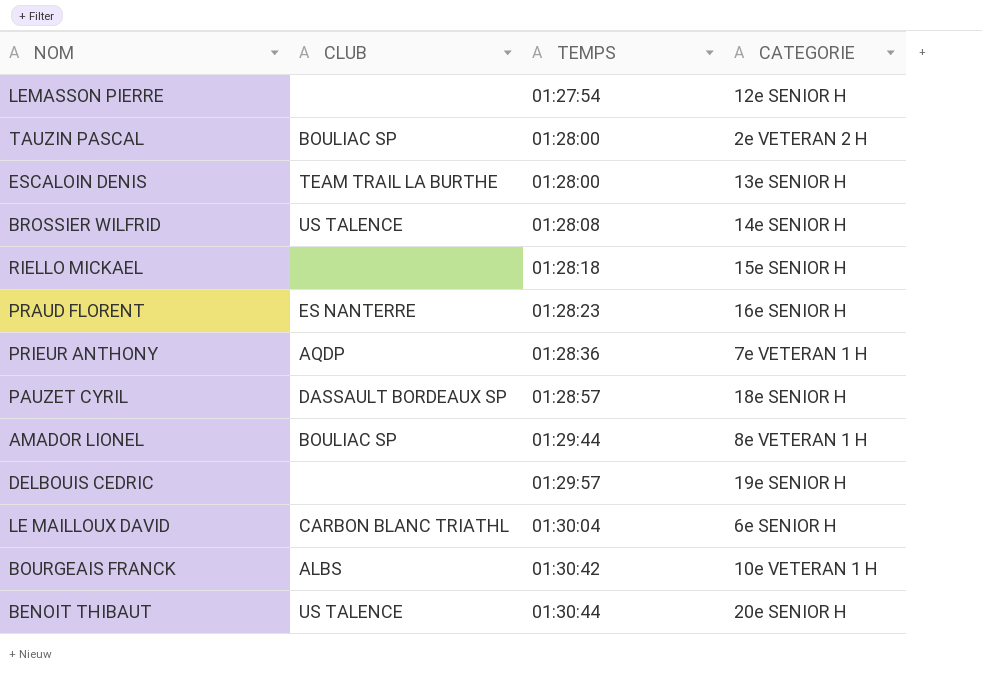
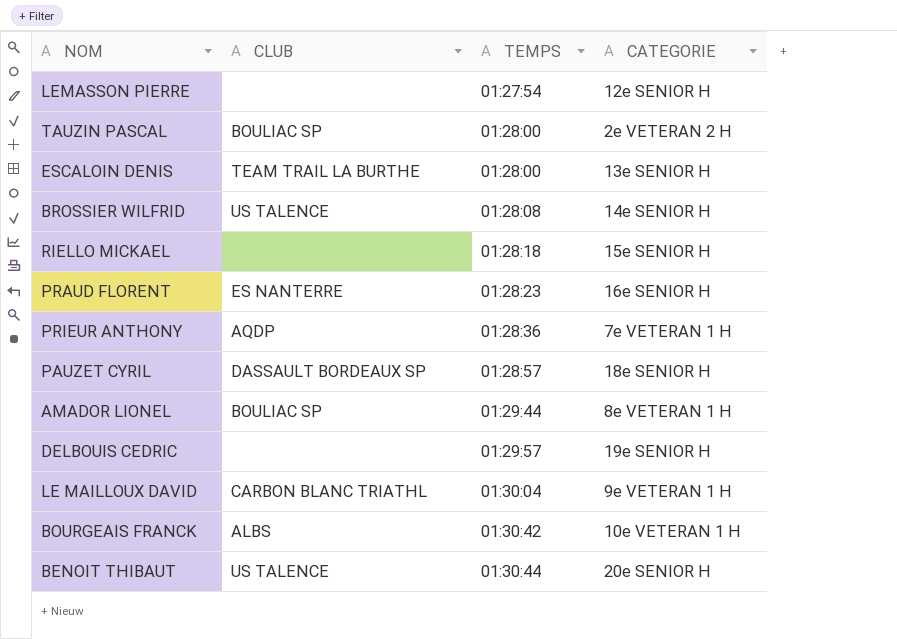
LE MAILLOUX DAVID | CATEGORIE: 6e SENIOR H -> 9e VETERAN 1 H

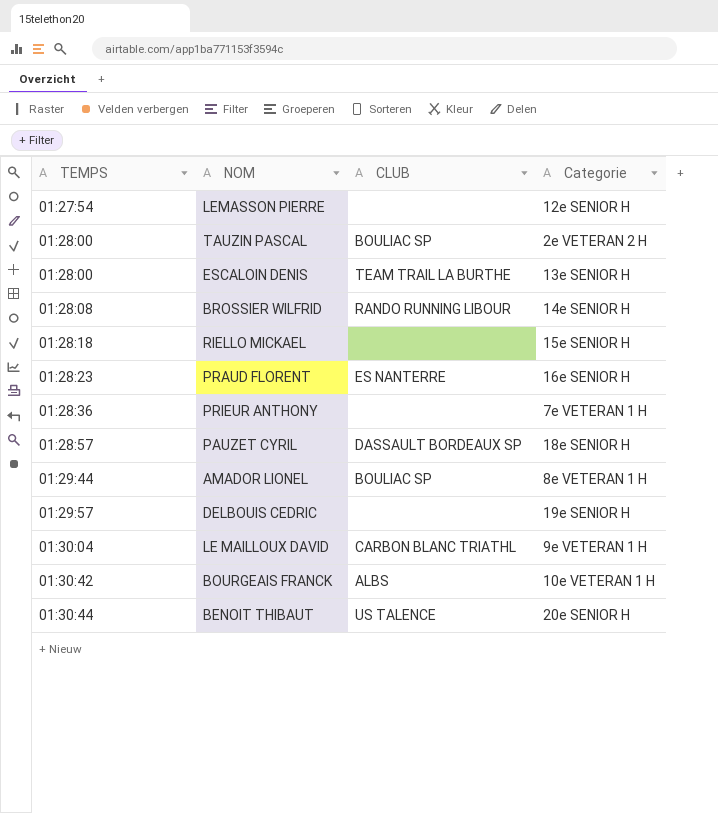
column TEMPS | position: 3 -> 1
column name: CATEGORIE -> Categorie
BROSSIER WILFRID | CLUB: US TALENCE -> RANDO RUNNING LIBOUR
PRIEUR ANTHONY | CLUB: AQDP -> none

